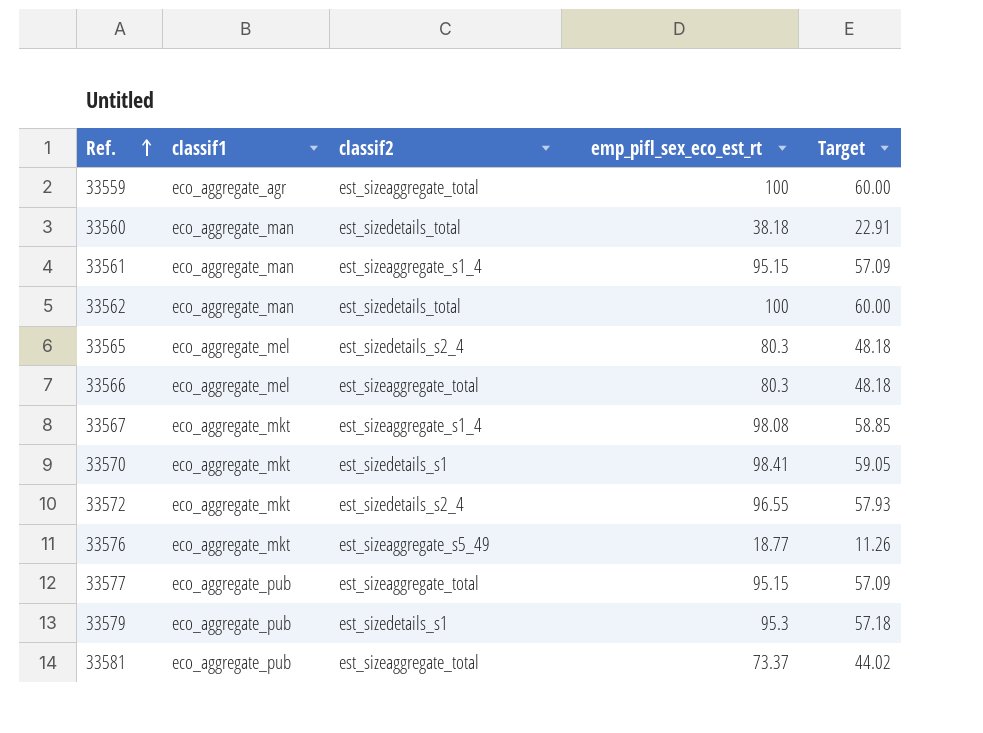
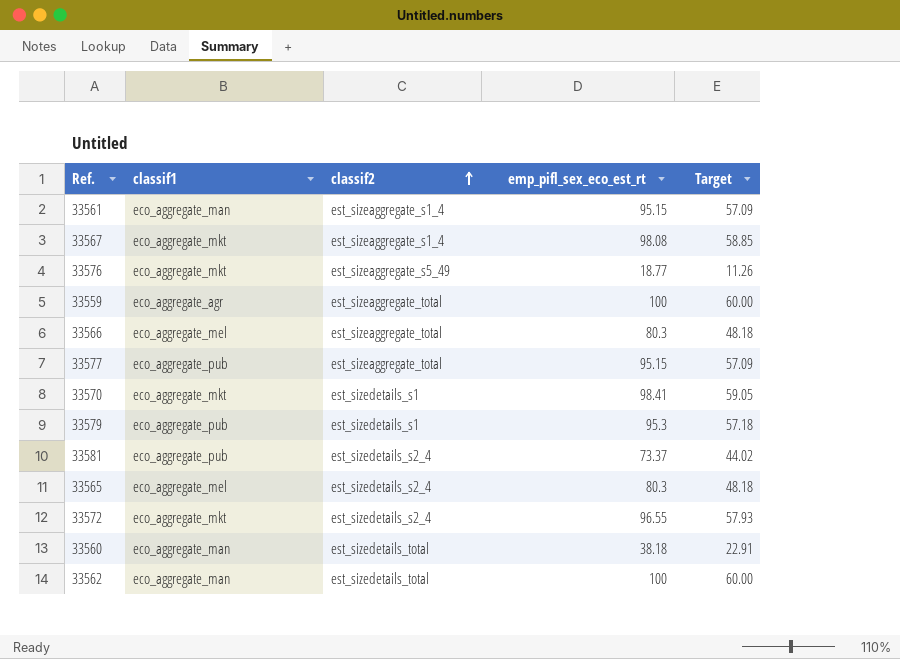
row order: Ref. ascending -> classif2 ascending
33581 | classif2: est_sizeaggregate_total -> est_sizedetails_s2_4

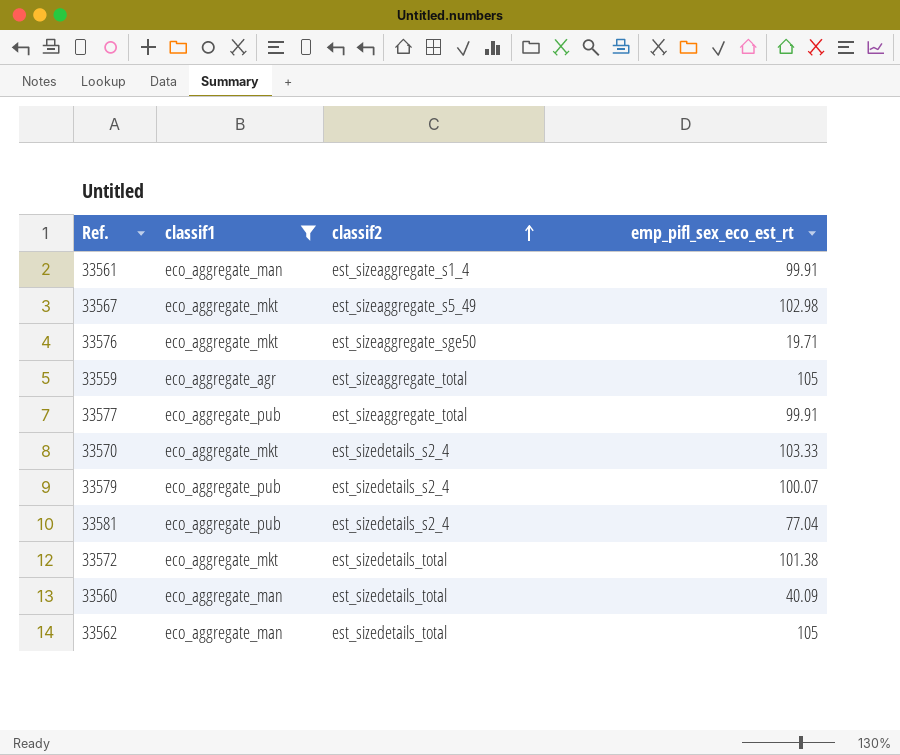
filter: none -> classif1 != eco_aggregate_mel
column Target | formula: [emp_pifl_sex_eco_est_rt] * 0.6 -> none
33561 | emp_pifl_sex_eco_est_rt: 95.15 -> 99.91
33567 | classif2: est_sizeaggregate_s1_4 -> est_sizeaggregate_s5_49
33567 | emp_pifl_sex_eco_est_rt: 98.08 -> 102.98
33576 | classif2: est_sizeaggregate_s5_49 -> est_sizeaggregate_sge50
33576 | emp_pifl_sex_eco_est_rt: 18.77 -> 19.71
33559 | emp_pifl_sex_eco_est_rt: 100 -> 105
33577 | emp_pifl_sex_eco_est_rt: 95.15 -> 99.91
33570 | classif2: est_sizedetails_s1 -> est_sizedetails_s2_4
33570 | emp_pifl_sex_eco_est_rt: 98.41 -> 103.33
33579 | classif2: est_sizedetails_s1 -> est_sizedetails_s2_4
33579 | emp_pifl_sex_eco_est_rt: 95.3 -> 100.07
33581 | emp_pifl_sex_eco_est_rt: 73.37 -> 77.04
33572 | classif2: est_sizedetails_s2_4 -> est_sizedetails_total
33572 | emp_pifl_sex_eco_est_rt: 96.55 -> 101.38
33560 | emp_pifl_sex_eco_est_rt: 38.18 -> 40.09
33562 | emp_pifl_sex_eco_est_rt: 100 -> 105

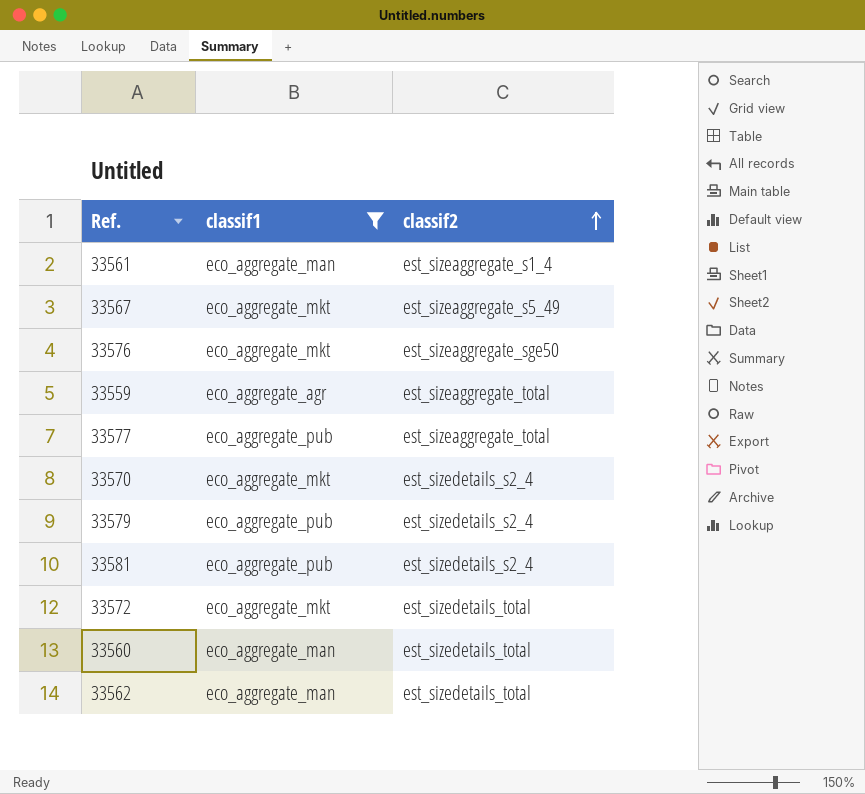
column emp_pifl_sex_eco_est_rt | position: 4 -> none

